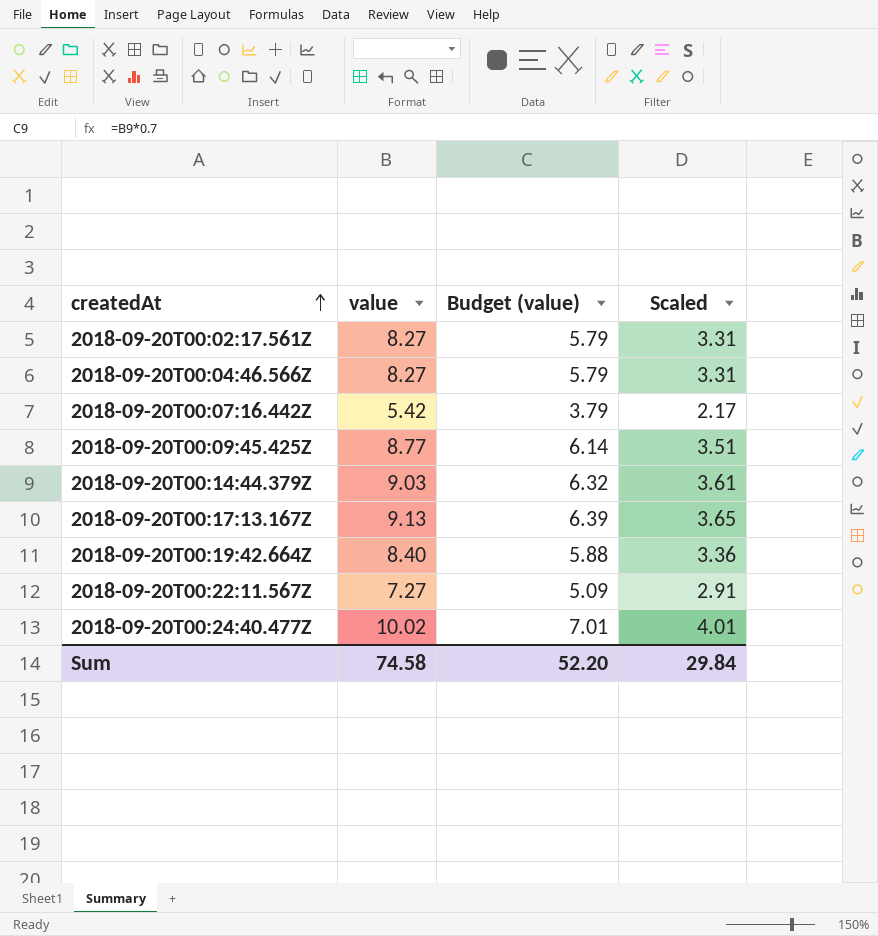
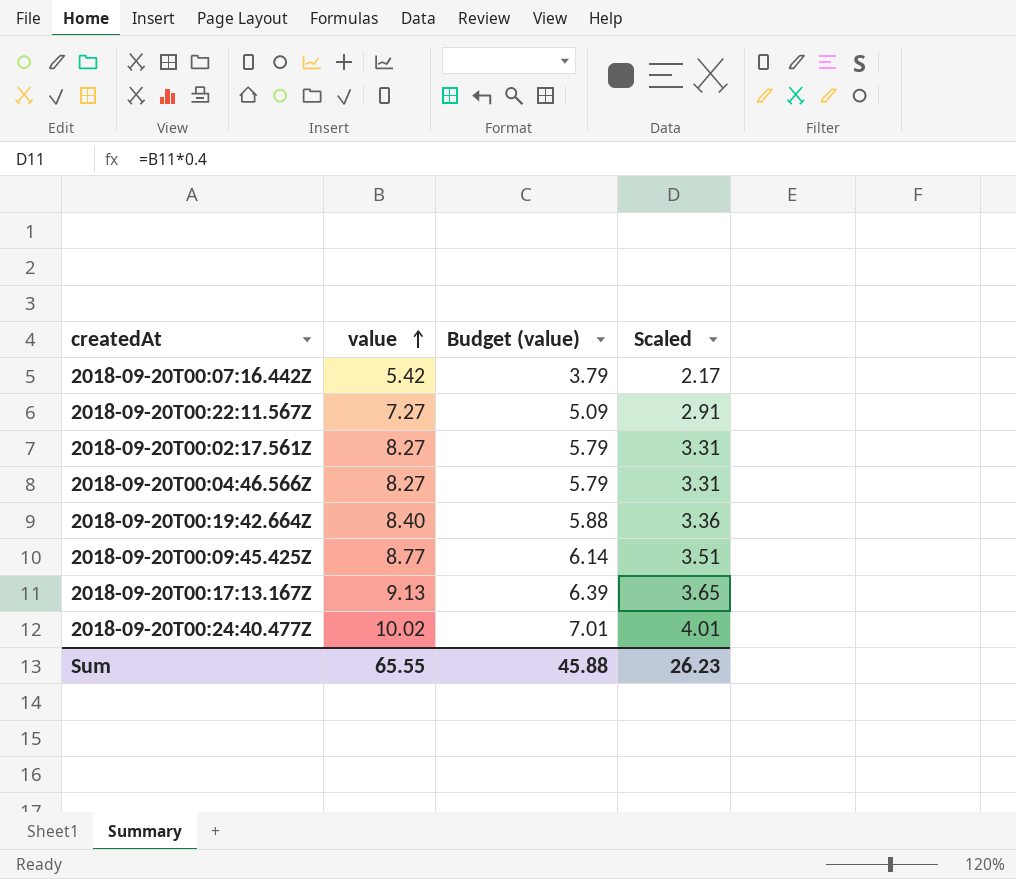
row order: createdAt ascending -> value ascending
row 2018-09-20T00:14:44.379Z: 9.03 | 6.32 | 3.61 -> none
Sum | value: 74.58 -> 65.55
Sum | Budget (value): 52.20 -> 45.88
Sum | Scaled: 29.84 -> 26.23

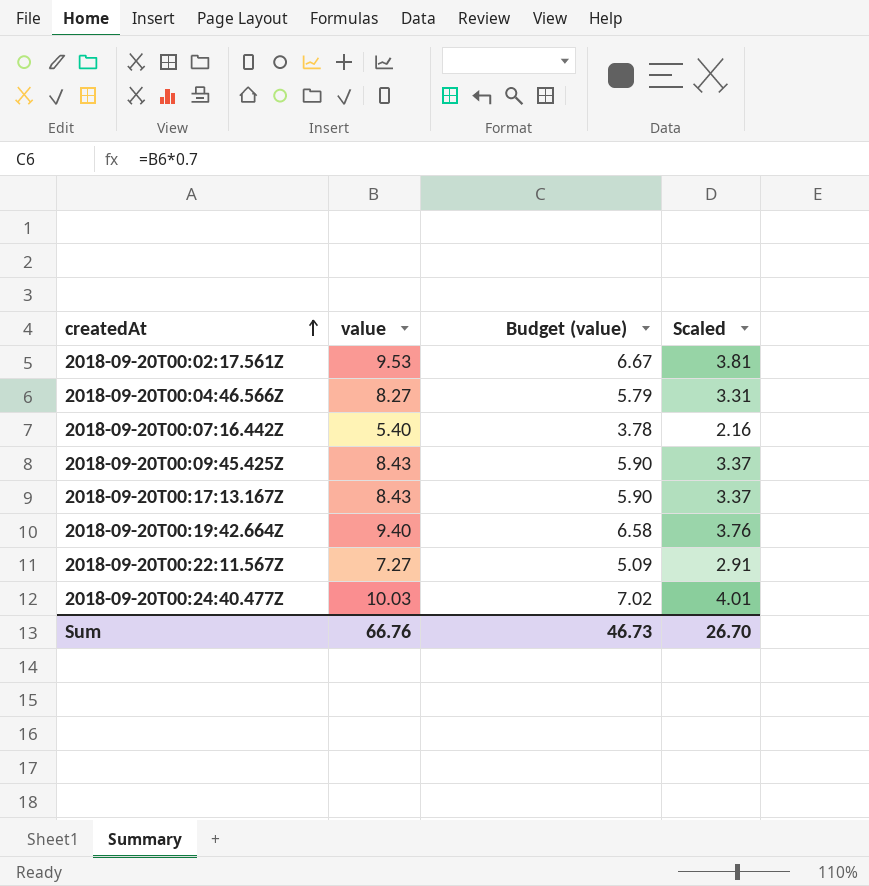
row order: value ascending -> createdAt ascending
2018-09-20T00:02:17.561Z | value: 8.27 -> 9.53
2018-09-20T00:02:17.561Z | Budget (value): 5.79 -> 6.67
2018-09-20T00:02:17.561Z | Scaled: 3.31 -> 3.81
2018-09-20T00:07:16.442Z | value: 5.42 -> 5.40
2018-09-20T00:07:16.442Z | Budget (value): 3.79 -> 3.78
2018-09-20T00:07:16.442Z | Scaled: 2.17 -> 2.16
2018-09-20T00:09:45.425Z | value: 8.77 -> 8.43
2018-09-20T00:09:45.425Z | Budget (value): 6.14 -> 5.90
2018-09-20T00:09:45.425Z | Scaled: 3.51 -> 3.37
2018-09-20T00:17:13.167Z | value: 9.13 -> 8.43
2018-09-20T00:17:13.167Z | Budget (value): 6.39 -> 5.90
2018-09-20T00:17:13.167Z | Scaled: 3.65 -> 3.37
2018-09-20T00:19:42.664Z | value: 8.40 -> 9.40
2018-09-20T00:19:42.664Z | Budget (value): 5.88 -> 6.58
2018-09-20T00:19:42.664Z | Scaled: 3.36 -> 3.76
2018-09-20T00:24:40.477Z | value: 10.02 -> 10.03
2018-09-20T00:24:40.477Z | Budget (value): 7.01 -> 7.02
Sum | value: 65.55 -> 66.76
Sum | Budget (value): 45.88 -> 46.73
Sum | Scaled: 26.23 -> 26.70

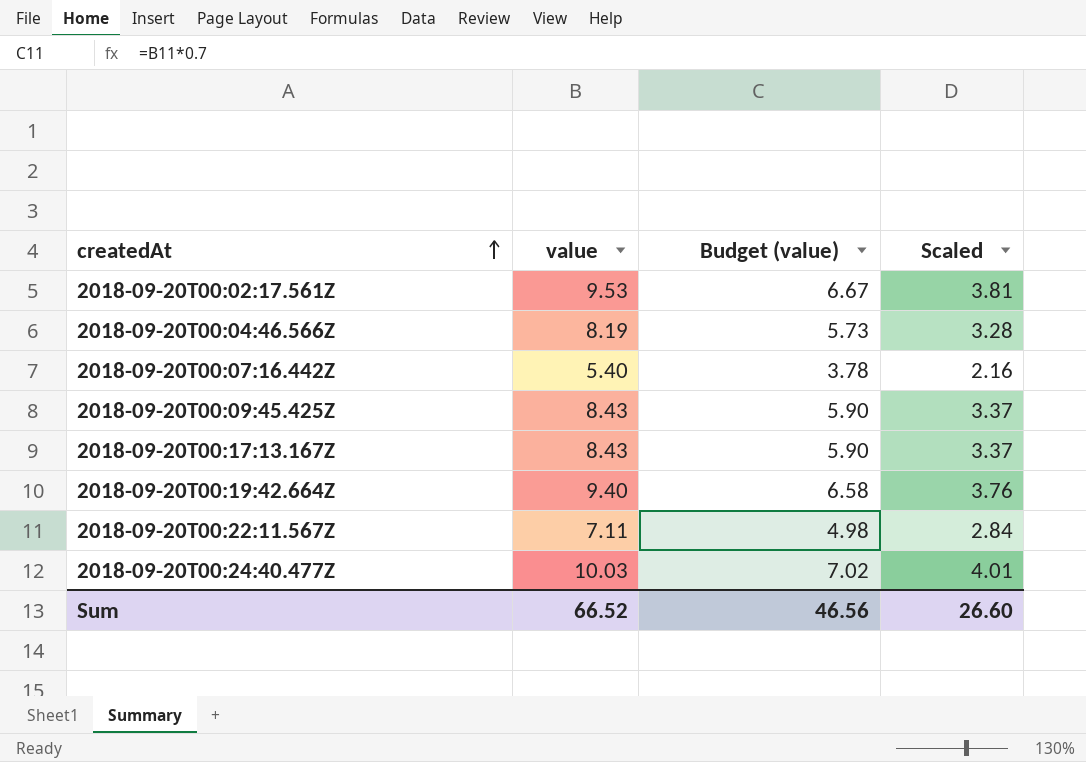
2018-09-20T00:04:46.566Z | value: 8.27 -> 8.19
2018-09-20T00:04:46.566Z | Budget (value): 5.79 -> 5.73
2018-09-20T00:04:46.566Z | Scaled: 3.31 -> 3.28
2018-09-20T00:22:11.567Z | value: 7.27 -> 7.11
2018-09-20T00:22:11.567Z | Budget (value): 5.09 -> 4.98
2018-09-20T00:22:11.567Z | Scaled: 2.91 -> 2.84
Sum | value: 66.76 -> 66.52
Sum | Budget (value): 46.73 -> 46.56
Sum | Scaled: 26.70 -> 26.60

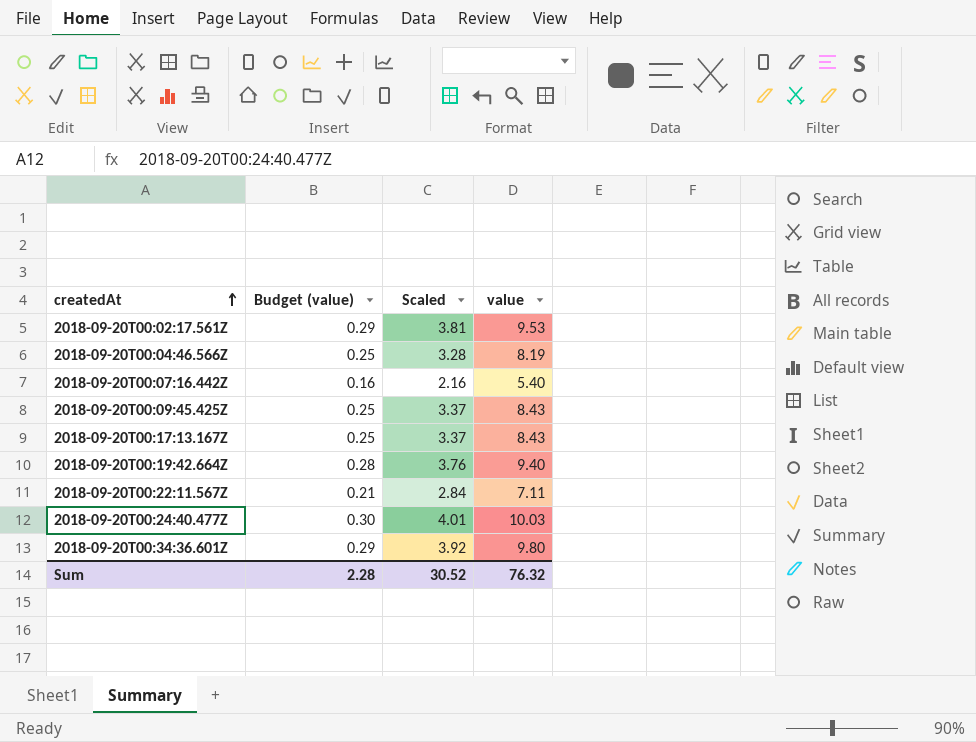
column Budget (value) | formula: [value] * 0.7 -> [value] * 0.03
column value | position: 2 -> 4
row 2018-09-20T00:34:36.601Z: none -> 0.29 | 3.92 | 9.80
Sum | Budget (value): 46.56 -> 2.28
Sum | Scaled: 26.60 -> 30.52
Sum | value: 66.52 -> 76.32

